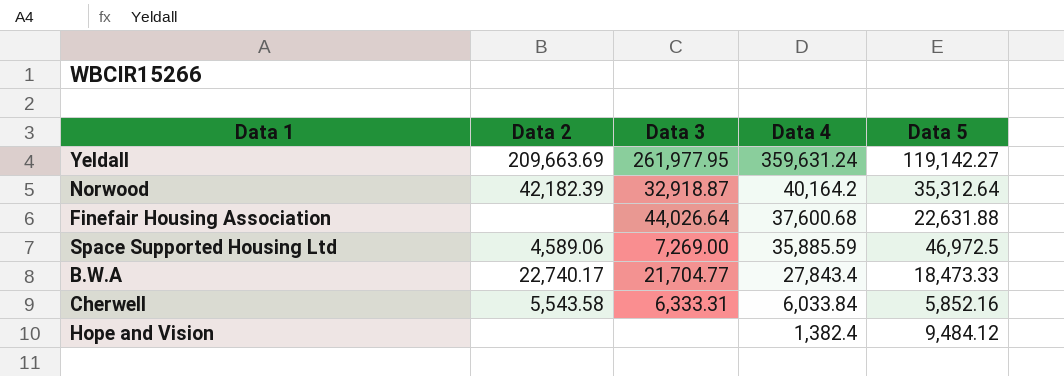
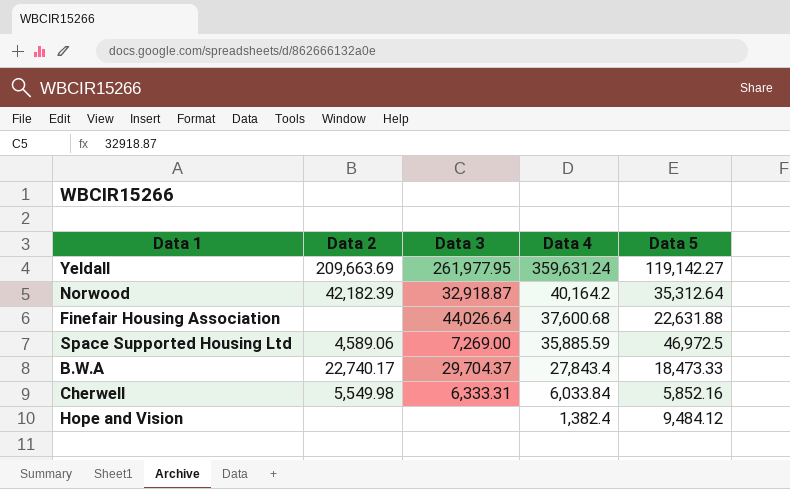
B.W.A | Data 3: 21,704.77 -> 29,704.37
Cherwell | Data 2: 5,543.58 -> 5,549.98

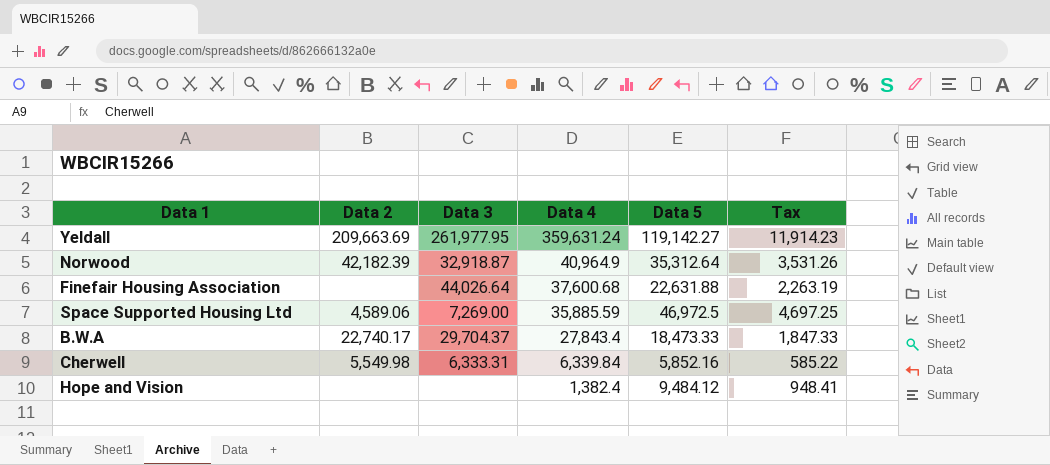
column Tax | formula: none -> [Data 5] * 0.1
Norwood | Data 4: 40,164.2 -> 40,964.9
Cherwell | Data 4: 6,033.84 -> 6,339.84

